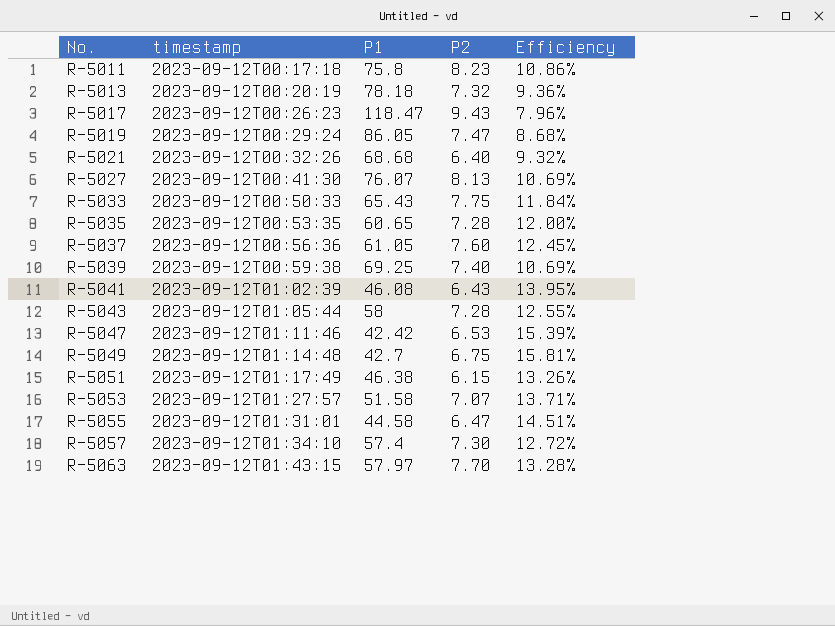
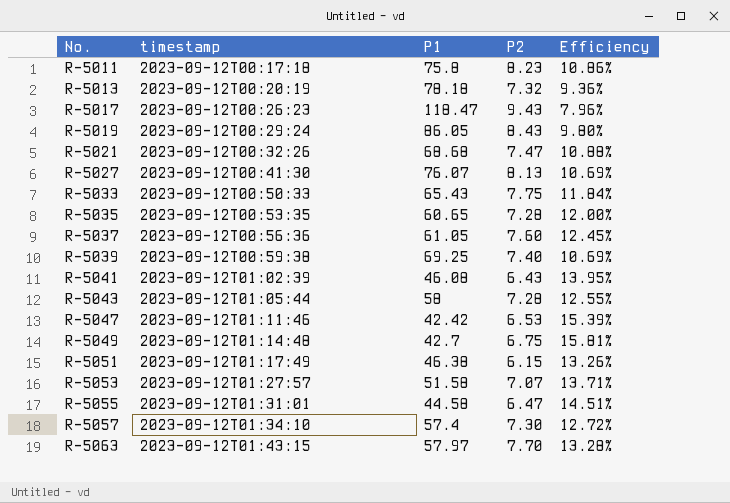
R-5019 | P2: 7.47 -> 8.43
R-5019 | Efficiency: 8.68% -> 9.80%
R-5021 | P2: 6.40 -> 7.47
R-5021 | Efficiency: 9.32% -> 10.88%

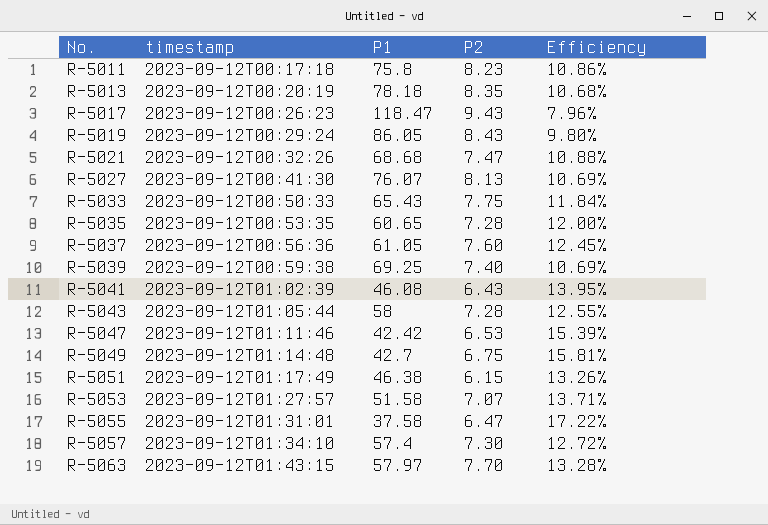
R-5013 | P2: 7.32 -> 8.35
R-5013 | Efficiency: 9.36% -> 10.68%
R-5055 | P1: 44.58 -> 37.58
R-5055 | Efficiency: 14.51% -> 17.22%

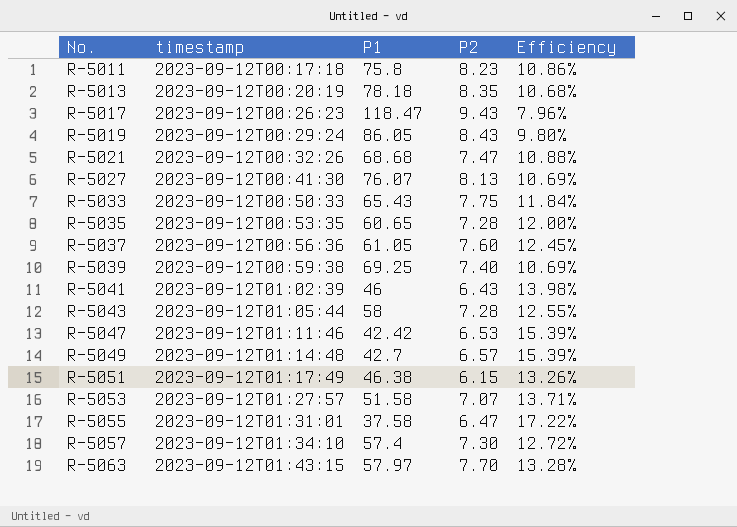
R-5041 | P1: 46.08 -> 46
R-5041 | Efficiency: 13.95% -> 13.98%
R-5049 | P2: 6.75 -> 6.57
R-5049 | Efficiency: 15.81% -> 15.39%

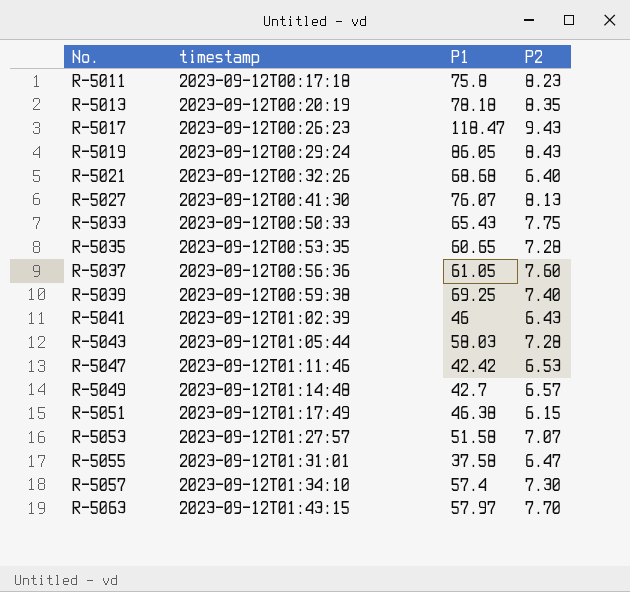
column Efficiency | formula: [P2] / [P1] -> none
R-5021 | P2: 7.47 -> 6.40
R-5043 | P1: 58 -> 58.03

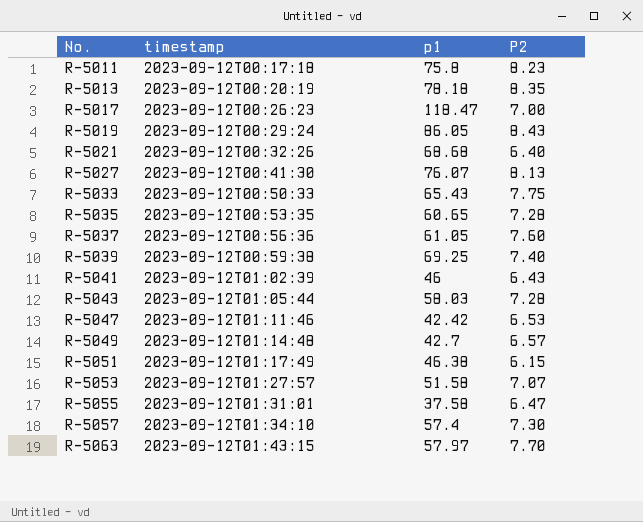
column name: P1 -> p1
R-5017 | P2: 9.43 -> 7.00

